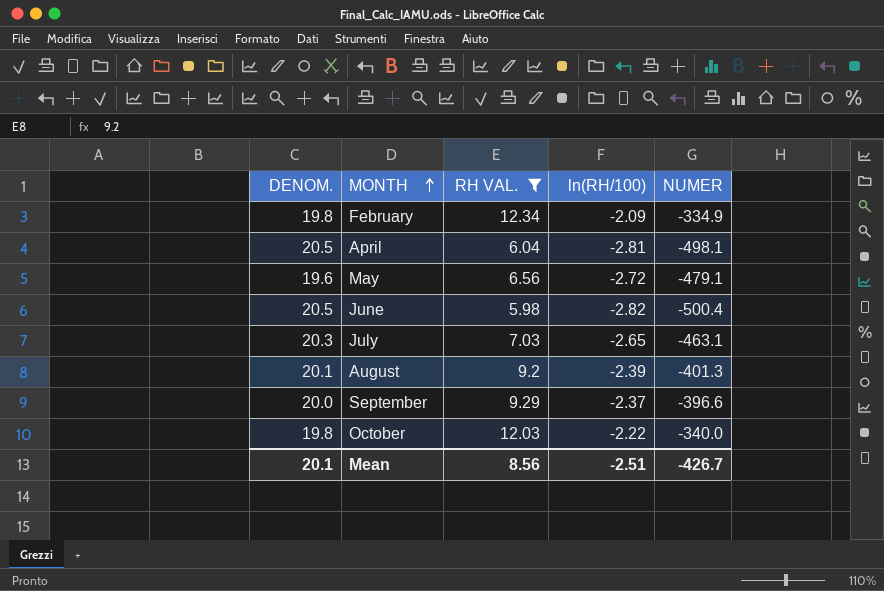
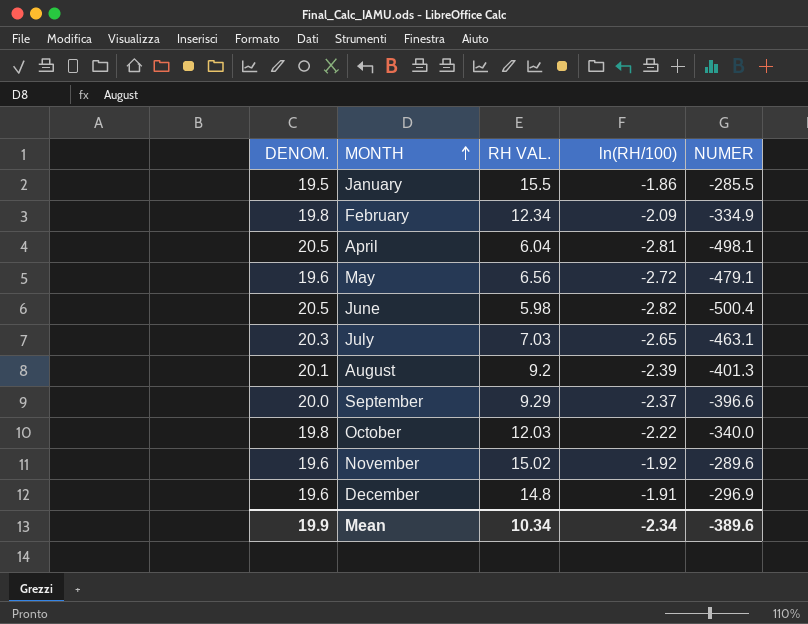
filter: RH VAL. <= 12.34 -> none
Mean | DENOM.: 20.1 -> 19.9
Mean | RH VAL.: 8.56 -> 10.34
Mean | ln(RH/100): -2.51 -> -2.34
Mean | NUMER: -426.7 -> -389.6

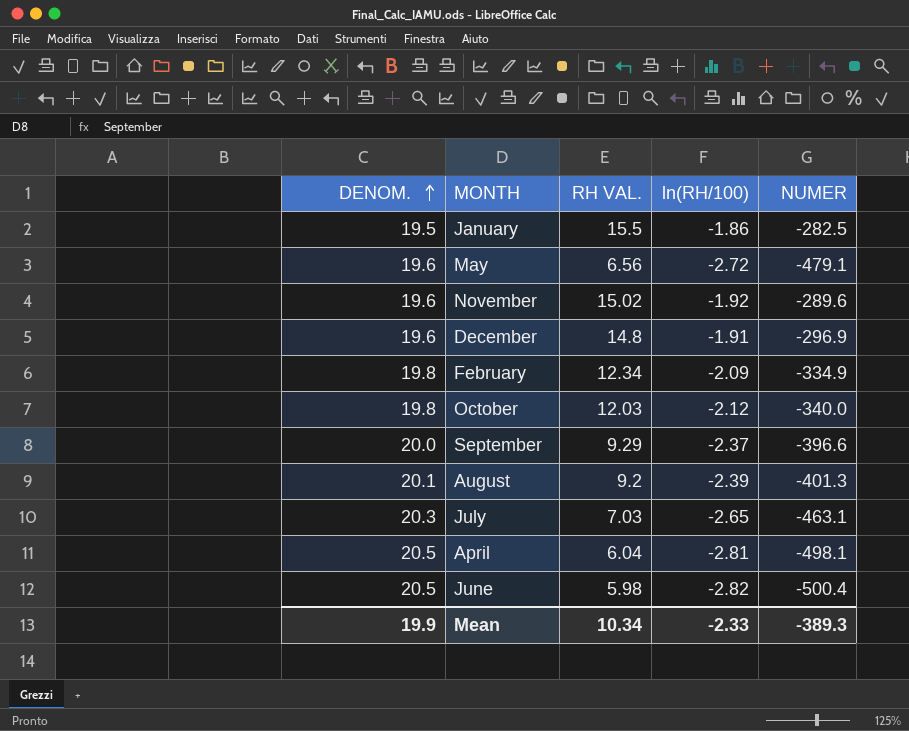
row order: MONTH ascending -> DENOM. ascending
January | NUMER: -285.5 -> -282.5
October | ln(RH/100): -2.22 -> -2.12
Mean | ln(RH/100): -2.34 -> -2.33
Mean | NUMER: -389.6 -> -389.3

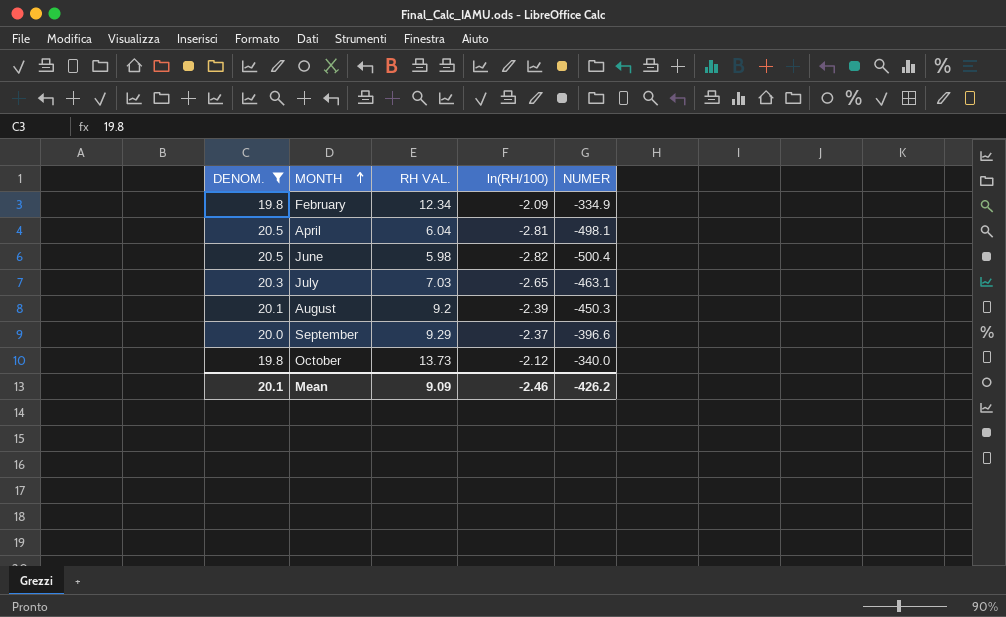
filter: none -> DENOM. >= 19.8
row order: DENOM. ascending -> MONTH ascending
August | NUMER: -401.3 -> -450.3
October | RH VAL.: 12.03 -> 13.73
Mean | DENOM.: 19.9 -> 20.1
Mean | RH VAL.: 10.34 -> 9.09
Mean | ln(RH/100): -2.33 -> -2.46
Mean | NUMER: -389.3 -> -426.2

